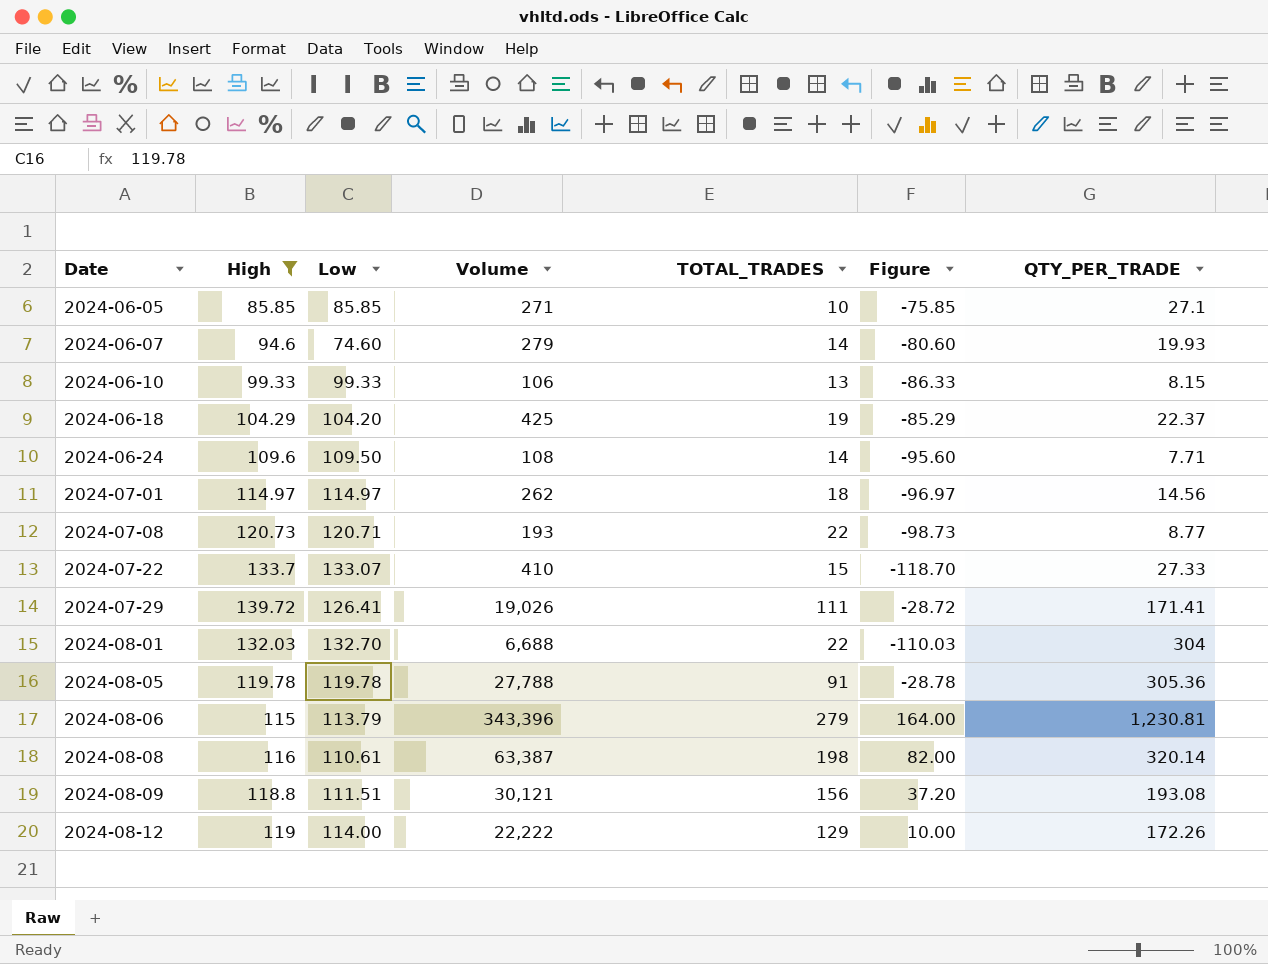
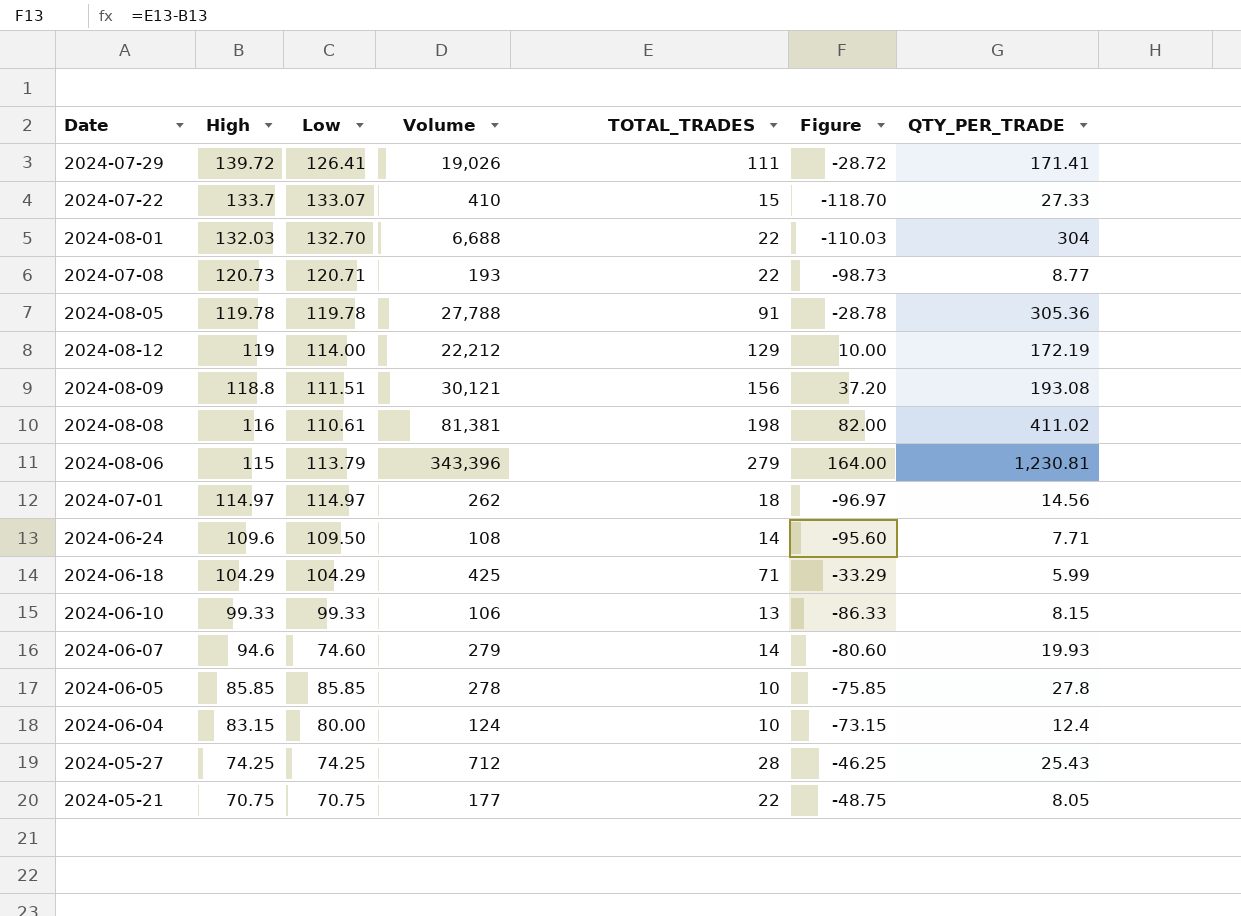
filter: High >= 85.85 -> none
row order: Date ascending -> High descending
2024-08-12 | Volume: 22,222 -> 22,212
2024-08-12 | QTY_PER_TRADE: 172.26 -> 172.19
2024-08-08 | Volume: 63,387 -> 81,381
2024-08-08 | QTY_PER_TRADE: 320.14 -> 411.02
2024-06-18 | Low: 104.20 -> 104.29
2024-06-18 | TOTAL_TRADES: 19 -> 71
2024-06-18 | Figure: -85.29 -> -33.29
2024-06-18 | QTY_PER_TRADE: 22.37 -> 5.99
2024-06-05 | Volume: 271 -> 278
2024-06-05 | QTY_PER_TRADE: 27.1 -> 27.8

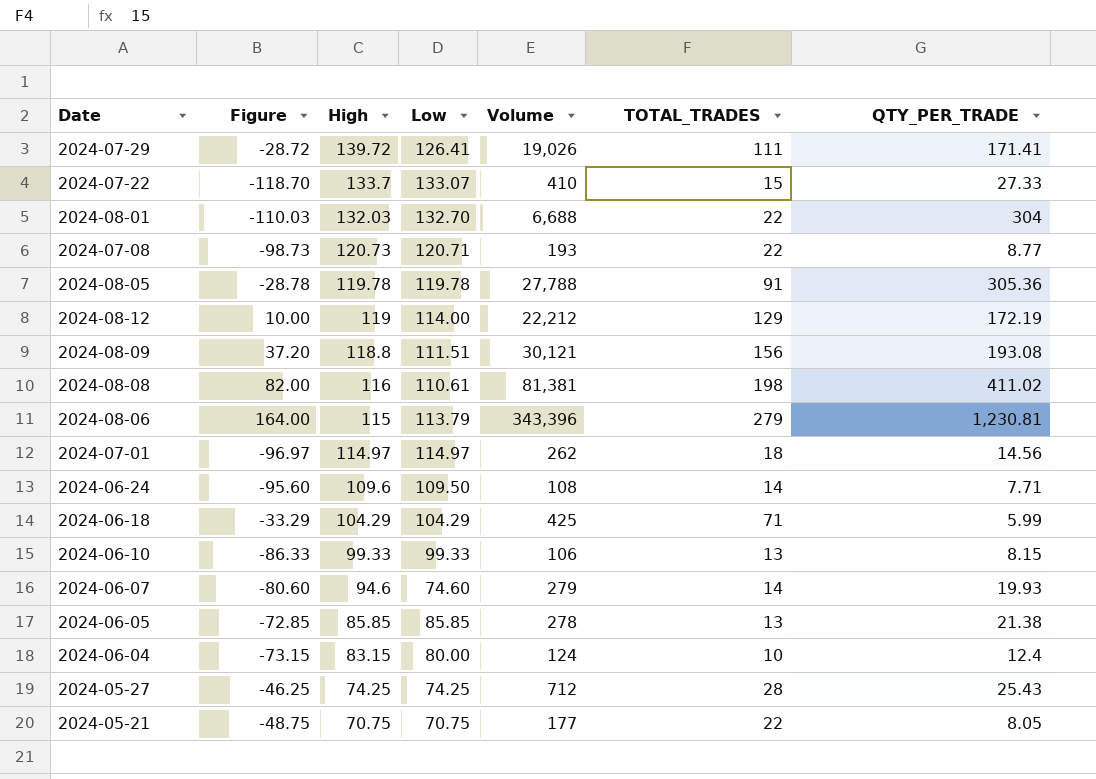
column Figure | position: 6 -> 2
2024-06-05 | Figure: -75.85 -> -72.85
2024-06-05 | TOTAL_TRADES: 10 -> 13
2024-06-05 | QTY_PER_TRADE: 27.8 -> 21.38

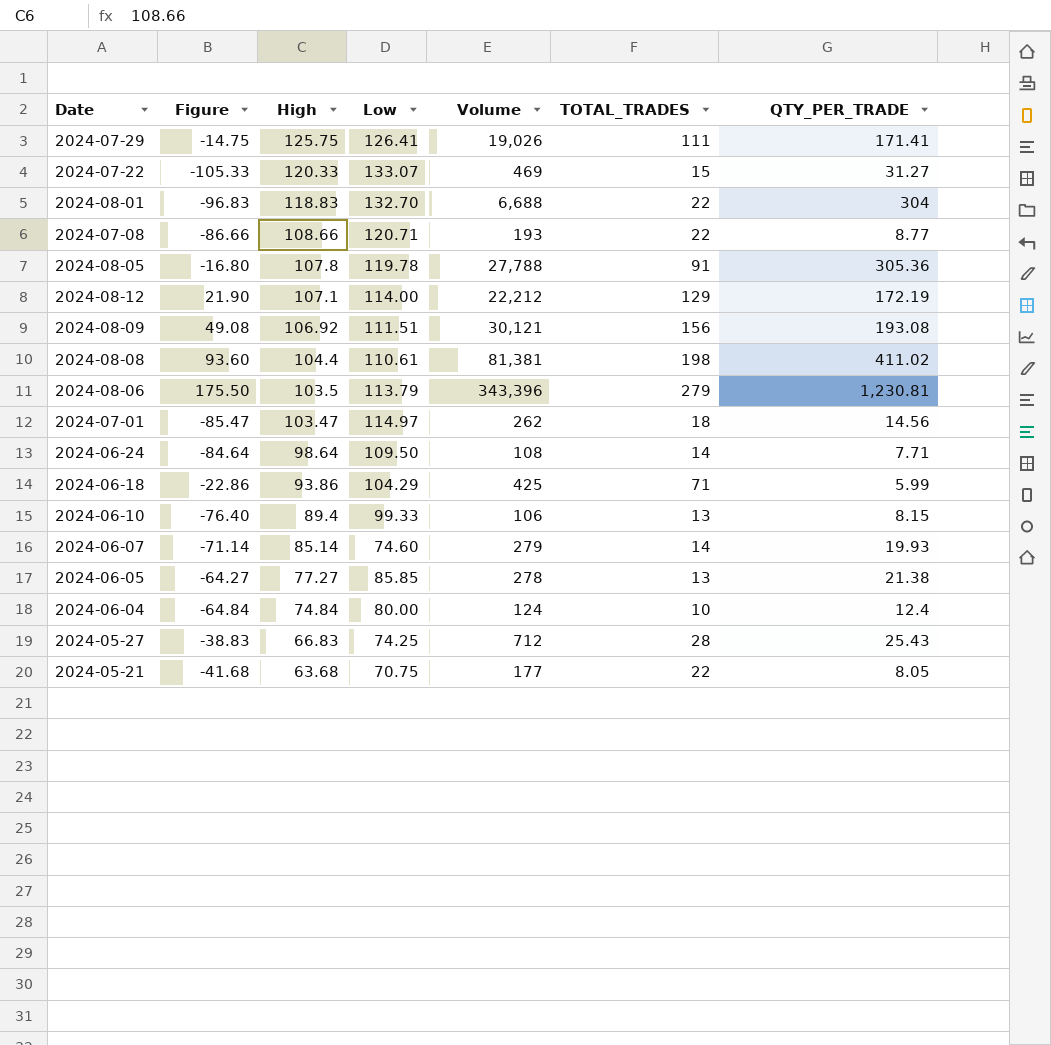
2024-07-29 | Figure: -28.72 -> -14.75
2024-07-29 | High: 139.72 -> 125.75
2024-07-22 | Figure: -118.70 -> -105.33
2024-07-22 | High: 133.7 -> 120.33
2024-07-22 | Volume: 410 -> 469
2024-07-22 | QTY_PER_TRADE: 27.33 -> 31.27
2024-08-01 | Figure: -110.03 -> -96.83
2024-08-01 | High: 132.03 -> 118.83
2024-07-08 | Figure: -98.73 -> -86.66
2024-07-08 | High: 120.73 -> 108.66
2024-08-05 | Figure: -28.78 -> -16.80
2024-08-05 | High: 119.78 -> 107.8
2024-08-12 | Figure: 10.00 -> 21.90
2024-08-12 | High: 119 -> 107.1
2024-08-09 | Figure: 37.20 -> 49.08
2024-08-09 | High: 118.8 -> 106.92
2024-08-08 | Figure: 82.00 -> 93.60
2024-08-08 | High: 116 -> 104.4
2024-08-06 | Figure: 164.00 -> 175.50
2024-08-06 | High: 115 -> 103.5
2024-07-01 | Figure: -96.97 -> -85.47
2024-07-01 | High: 114.97 -> 103.47
2024-06-24 | Figure: -95.60 -> -84.64
2024-06-24 | High: 109.6 -> 98.64
2024-06-18 | Figure: -33.29 -> -22.86
2024-06-18 | High: 104.29 -> 93.86
2024-06-10 | Figure: -86.33 -> -76.40
2024-06-10 | High: 99.33 -> 89.4
2024-06-07 | Figure: -80.60 -> -71.14
2024-06-07 | High: 94.6 -> 85.14
2024-06-05 | Figure: -72.85 -> -64.27
2024-06-05 | High: 85.85 -> 77.27
2024-06-04 | Figure: -73.15 -> -64.84
2024-06-04 | High: 83.15 -> 74.84
2024-05-27 | Figure: -46.25 -> -38.83
2024-05-27 | High: 74.25 -> 66.83
2024-05-21 | Figure: -48.75 -> -41.68
2024-05-21 | High: 70.75 -> 63.68

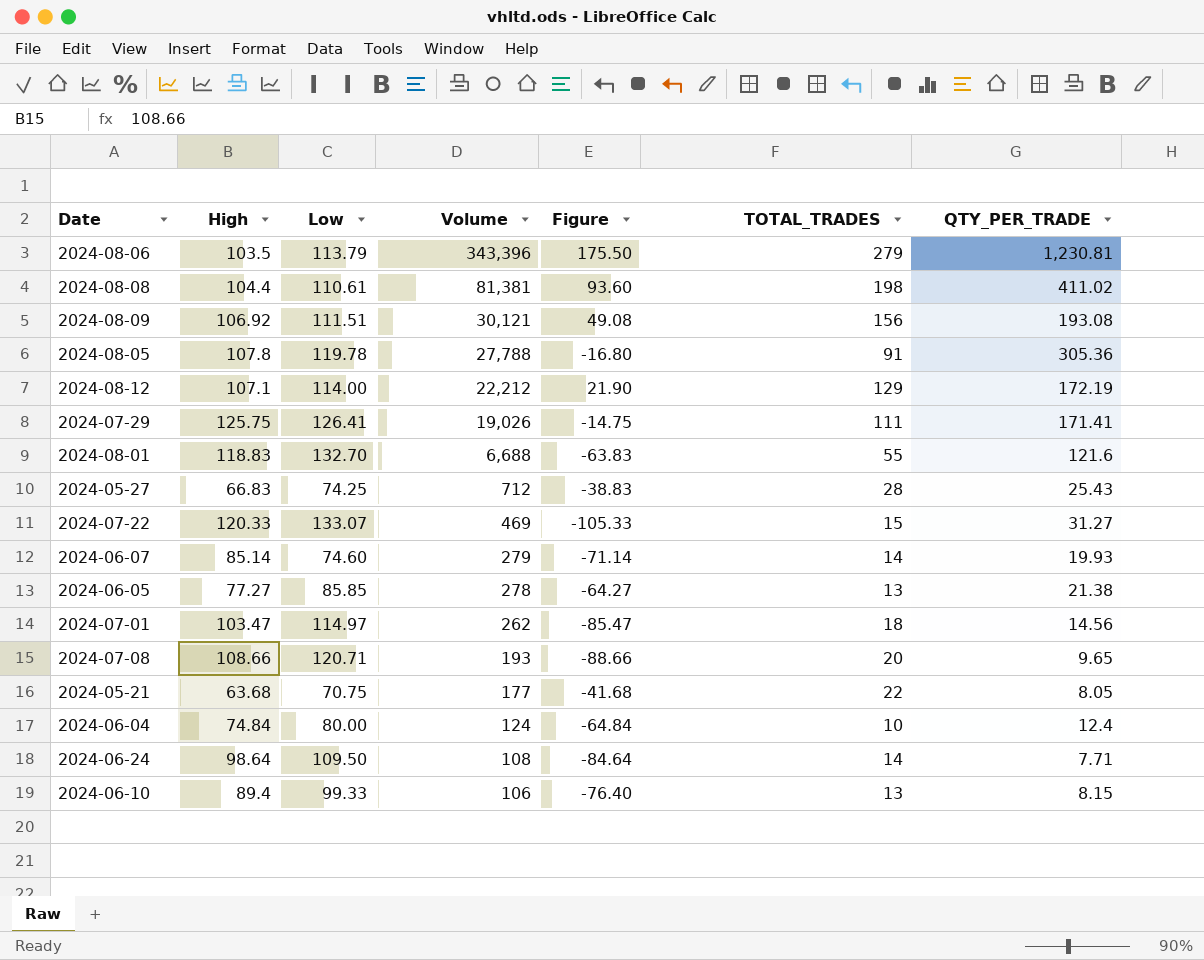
row order: High descending -> Volume descending
column Figure | position: 2 -> 5
row 2024-06-18: -22.86 | 93.86 | 104.29 | 425 | 71 | 5.99 -> none
2024-08-01 | Figure: -96.83 -> -63.83
2024-08-01 | TOTAL_TRADES: 22 -> 55
2024-08-01 | QTY_PER_TRADE: 304 -> 121.6
2024-07-08 | Figure: -86.66 -> -88.66
2024-07-08 | TOTAL_TRADES: 22 -> 20
2024-07-08 | QTY_PER_TRADE: 8.77 -> 9.65

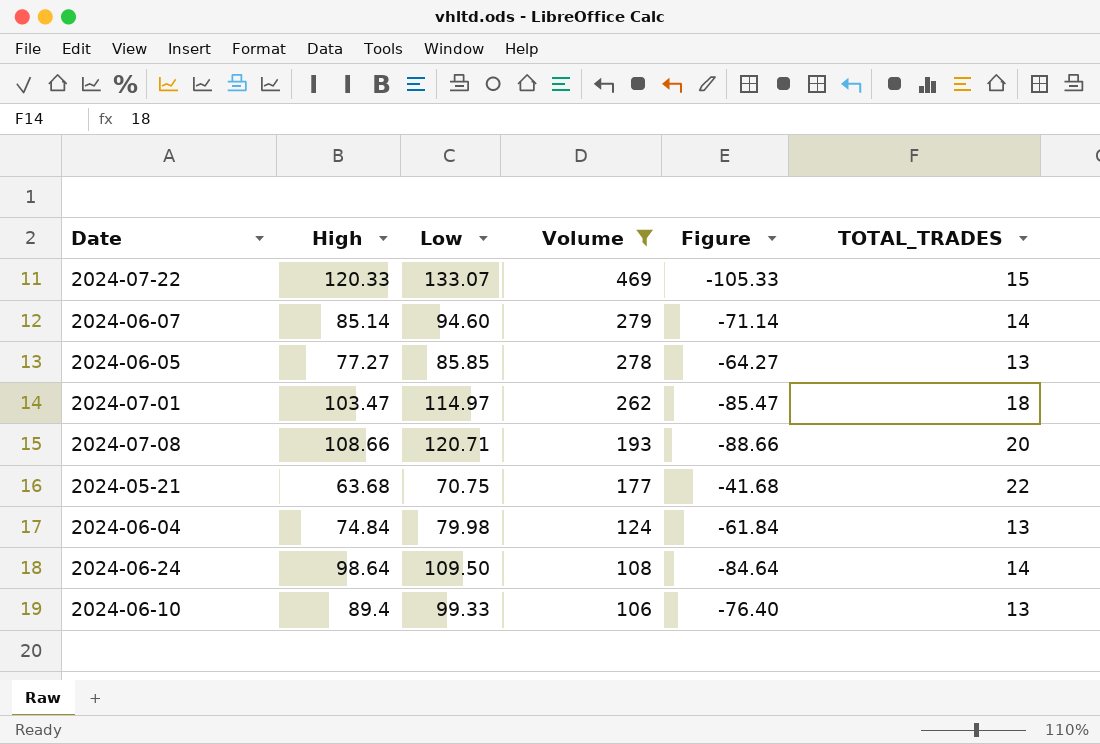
filter: none -> Volume <= 469
column QTY_PER_TRADE | formula: [Volume] / [TOTAL_TRADES] -> none
2024-06-07 | Low: 74.60 -> 94.60
2024-06-04 | Low: 80.00 -> 79.98
2024-06-04 | Figure: -64.84 -> -61.84
2024-06-04 | TOTAL_TRADES: 10 -> 13

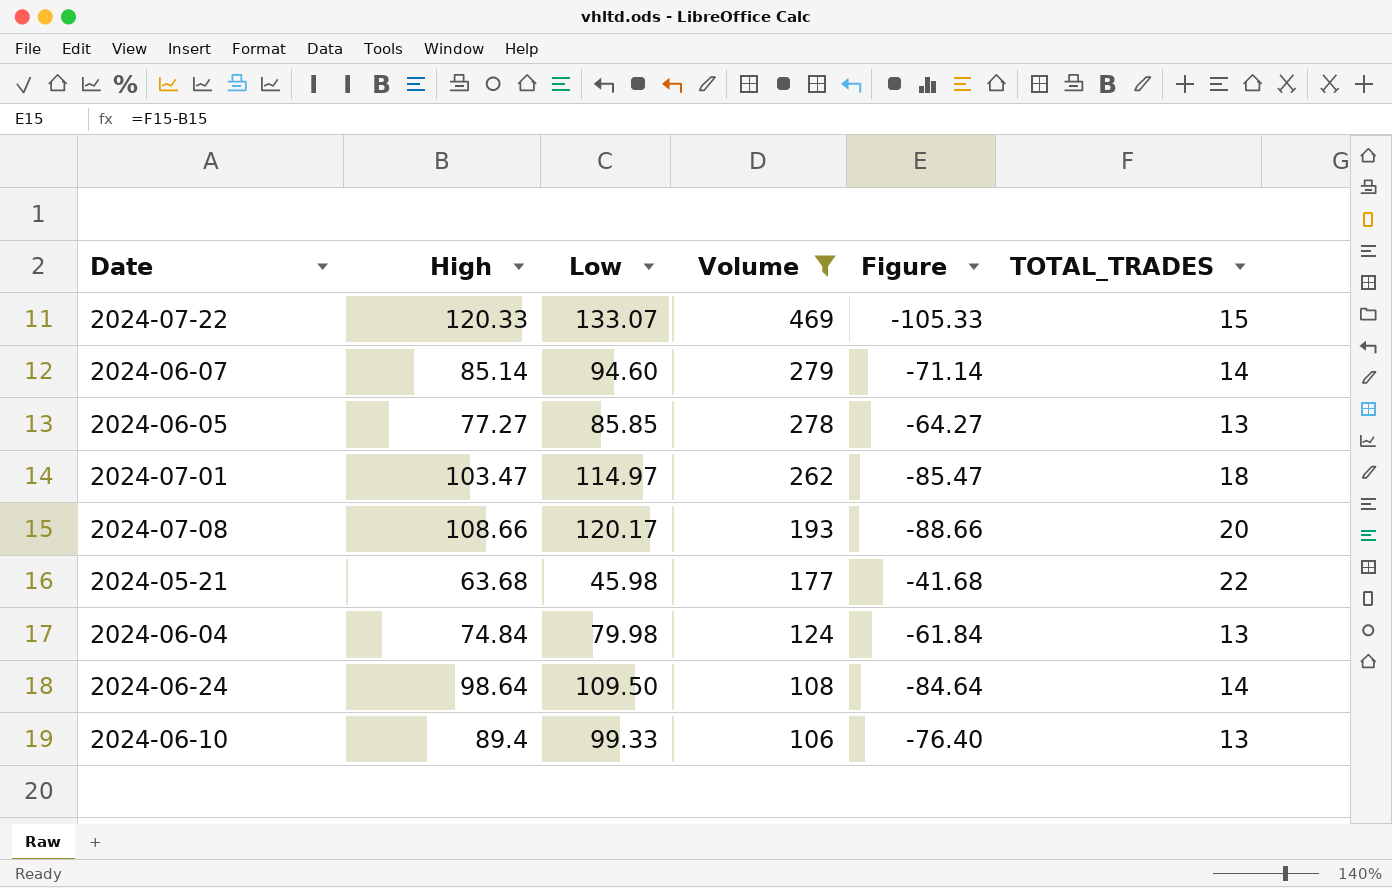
2024-07-08 | Low: 120.71 -> 120.17
2024-05-21 | Low: 70.75 -> 45.98

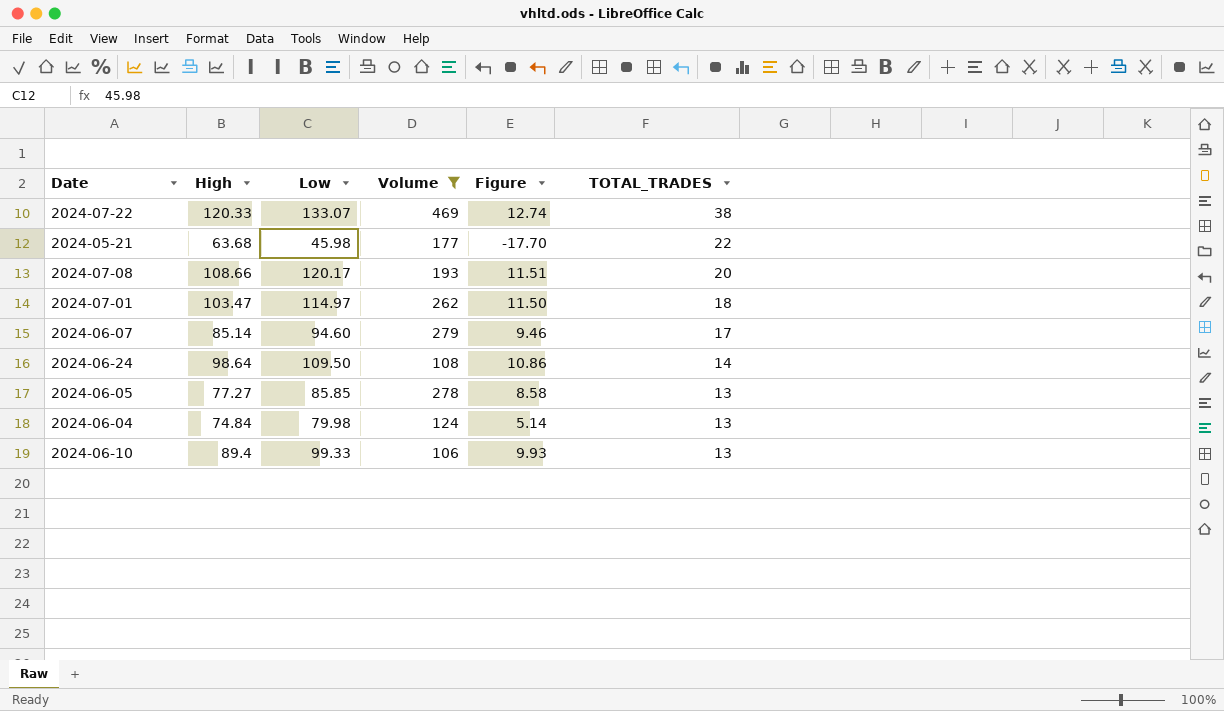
row order: Volume descending -> TOTAL_TRADES descending
column Figure | formula: [TOTAL_TRADES] - [High] -> [Low] - [High]
2024-07-22 | TOTAL_TRADES: 15 -> 38
2024-06-07 | TOTAL_TRADES: 14 -> 17

